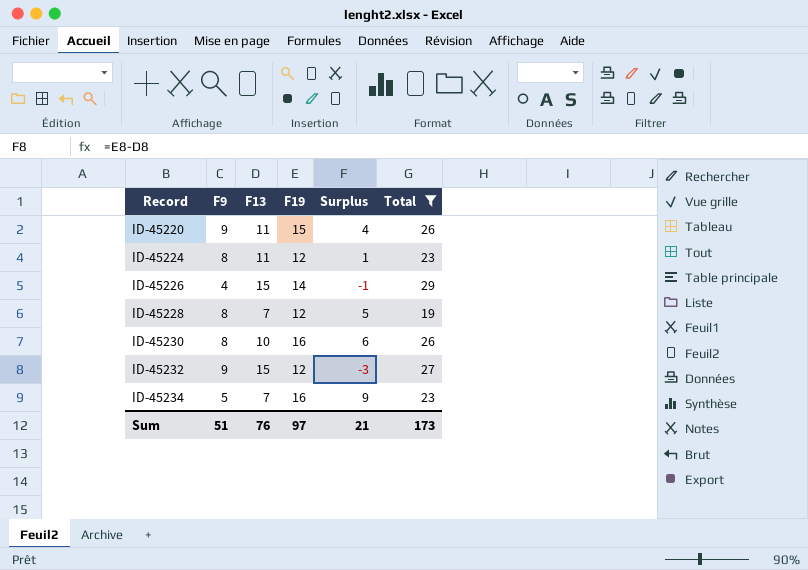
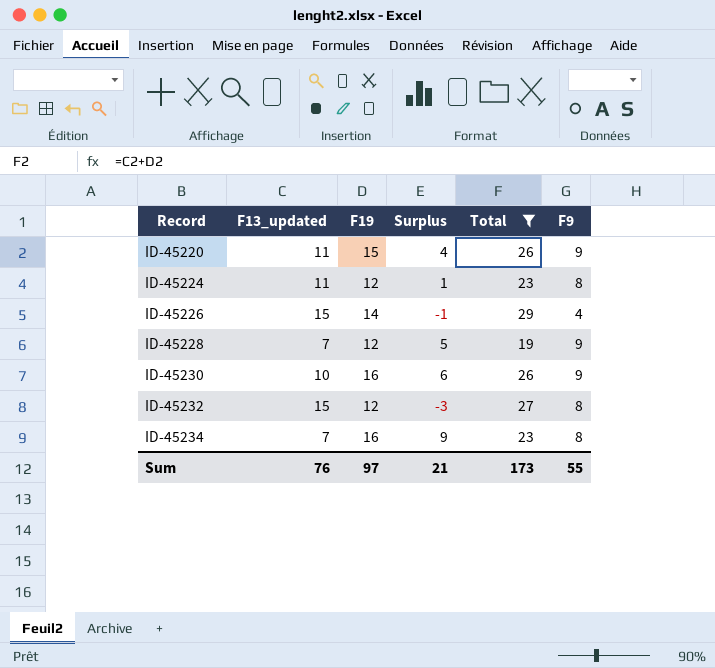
column name: F13 -> F13_updated
column F9 | position: 2 -> 6
ID-45228 | F9: 8 -> 9
ID-45230 | F9: 8 -> 9
ID-45232 | F9: 9 -> 8
ID-45234 | F9: 5 -> 8
Sum | F9: 51 -> 55

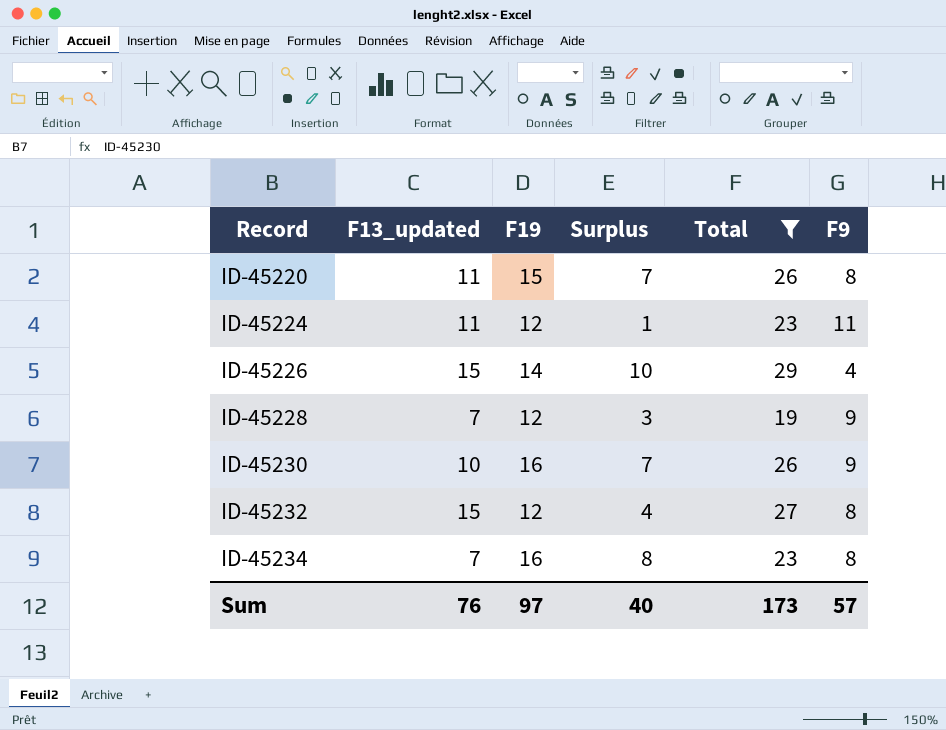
column Surplus | formula: [F19] - [F13_updated] -> [F19] - [F9]
ID-45220 | F9: 9 -> 8
ID-45224 | F9: 8 -> 11
Sum | Surplus: 21 -> 40
Sum | F9: 55 -> 57

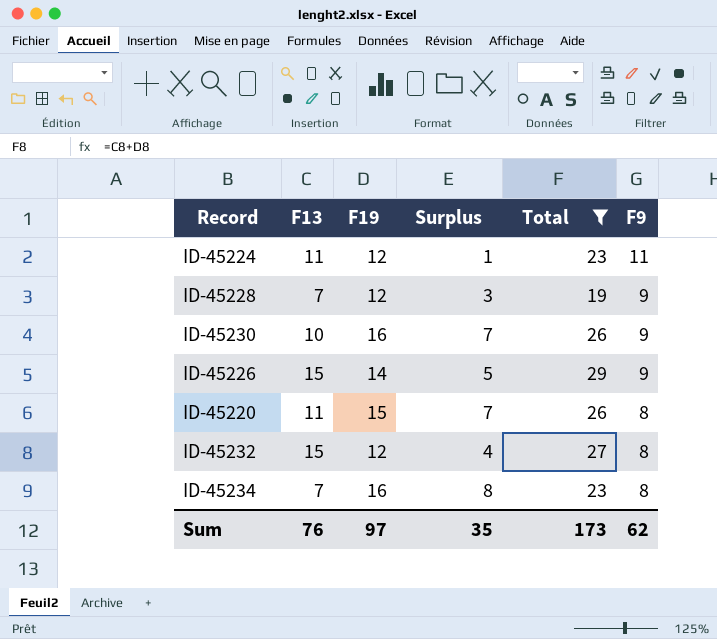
row order: Record ascending -> F9 descending
column name: F13_updated -> F13
ID-45226 | Surplus: 10 -> 5
ID-45226 | F9: 4 -> 9
Sum | Surplus: 40 -> 35
Sum | F9: 57 -> 62

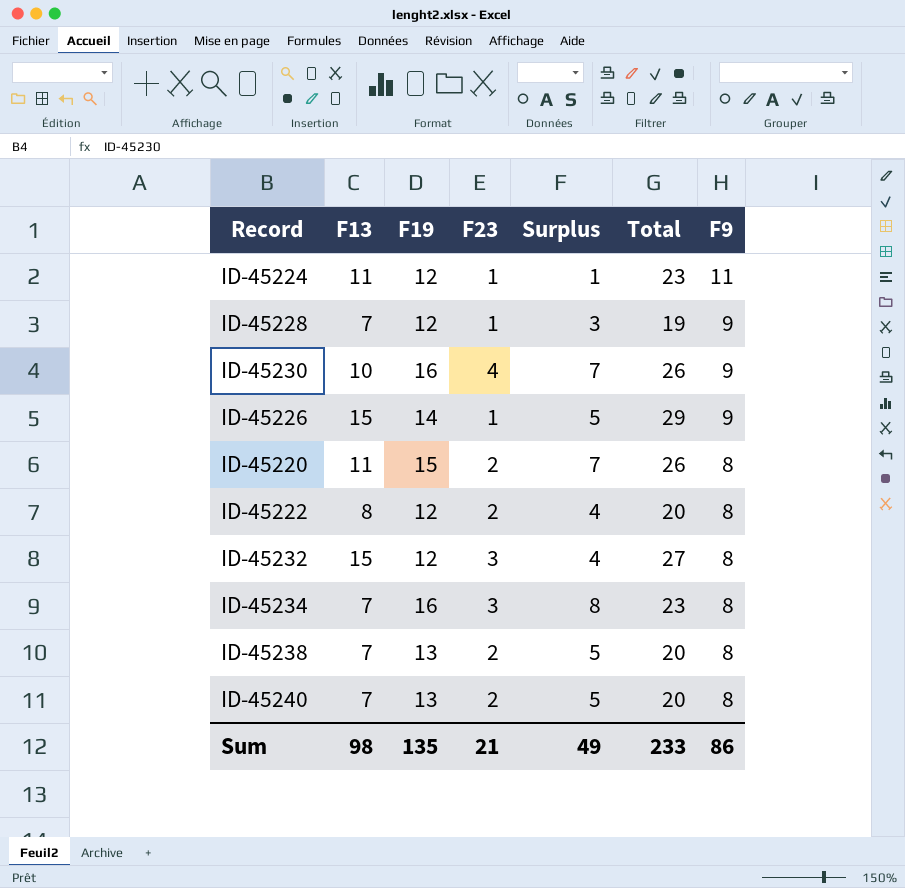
filter: Total != 20 -> none
column F23 | position: none -> 4
Sum | F13: 76 -> 98
Sum | F19: 97 -> 135
Sum | Surplus: 35 -> 49
Sum | Total: 173 -> 233
Sum | F9: 62 -> 86

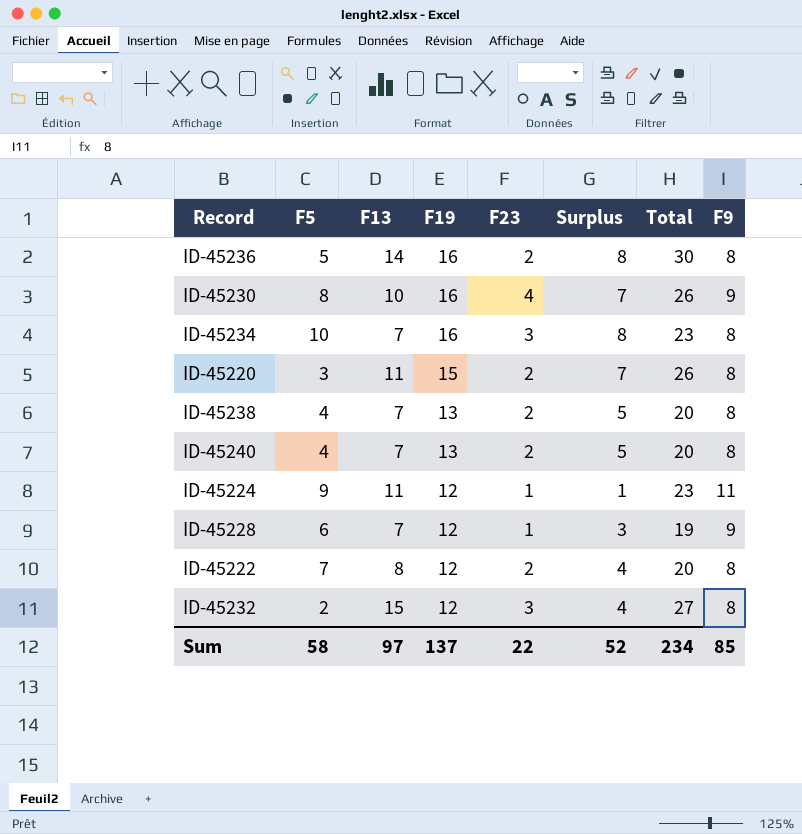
row order: F9 descending -> F19 descending
column F5 | position: none -> 2
row ID-45226: 15 | 14 | 1 | 5 | 29 | 9 -> none
row ID-45236: none -> 5 | 14 | 16 | 2 | 8 | 30 | 8
Sum | F13: 98 -> 97
Sum | F19: 135 -> 137
Sum | F23: 21 -> 22
Sum | Surplus: 49 -> 52
Sum | Total: 233 -> 234
Sum | F9: 86 -> 85

